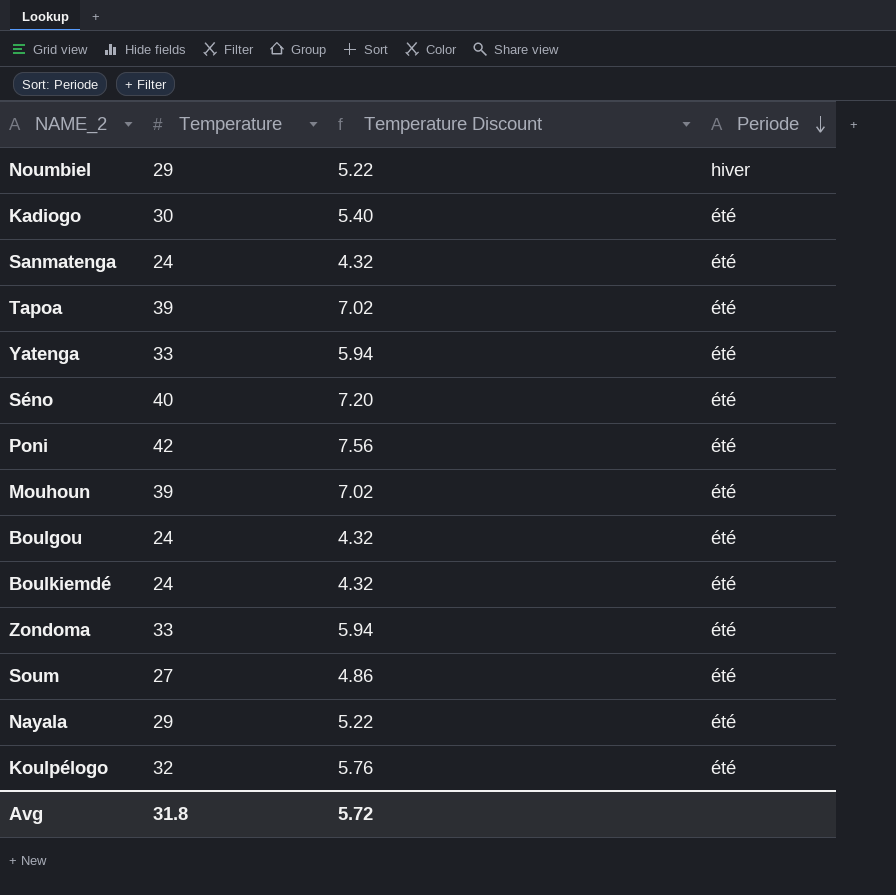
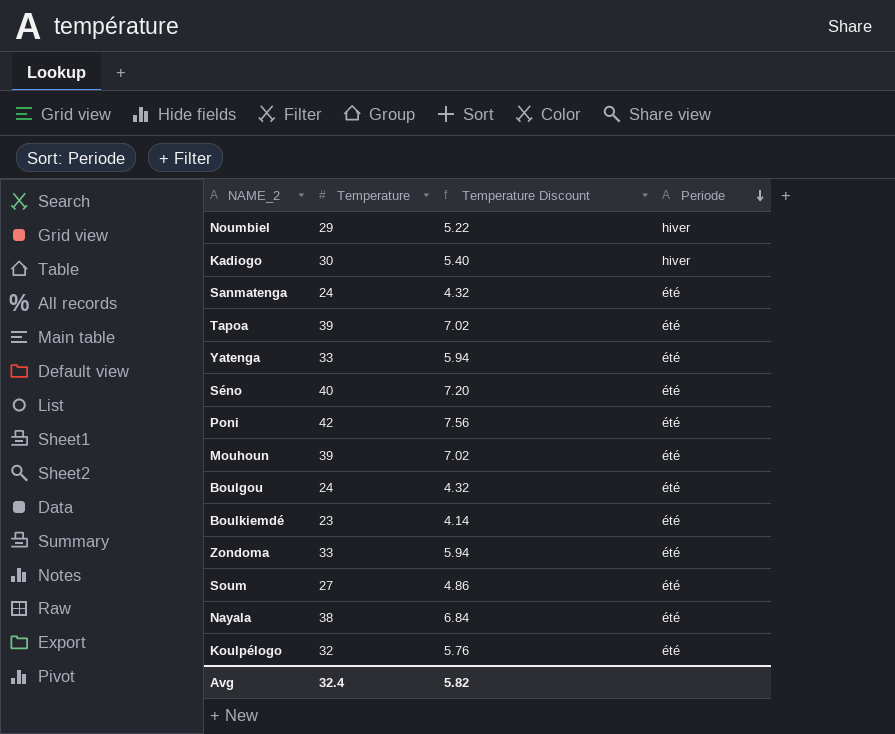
Kadiogo | Periode: été -> hiver
Boulkiemdé | Temperature: 24 -> 23
Boulkiemdé | Temperature Discount: 4.32 -> 4.14
Nayala | Temperature: 29 -> 38
Nayala | Temperature Discount: 5.22 -> 6.84
Avg | Temperature: 31.8 -> 32.4
Avg | Temperature Discount: 5.72 -> 5.82

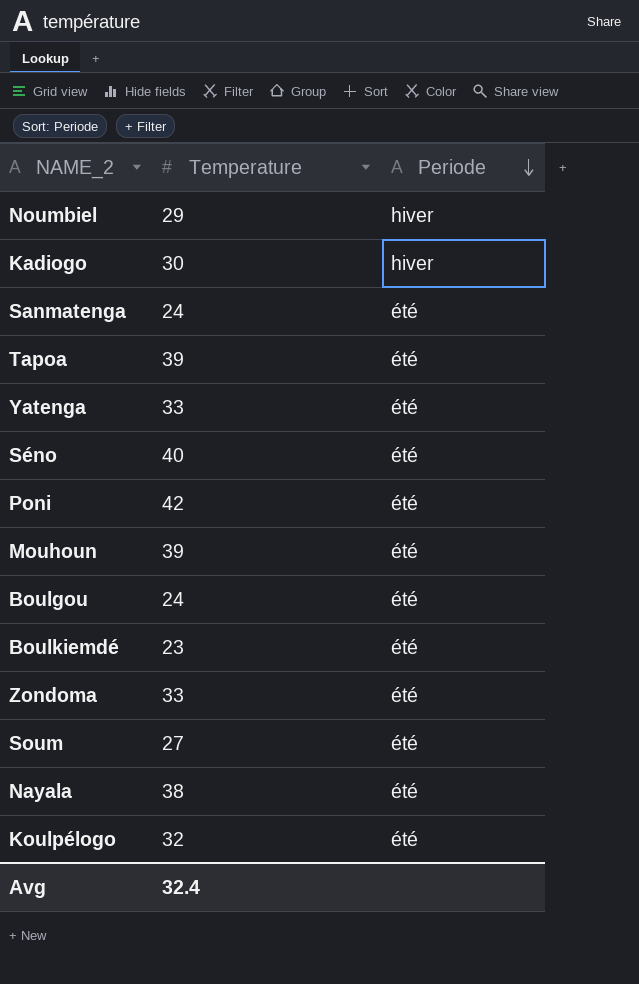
column Temperature Discount | formula: [Temperature] * 0.18 -> none

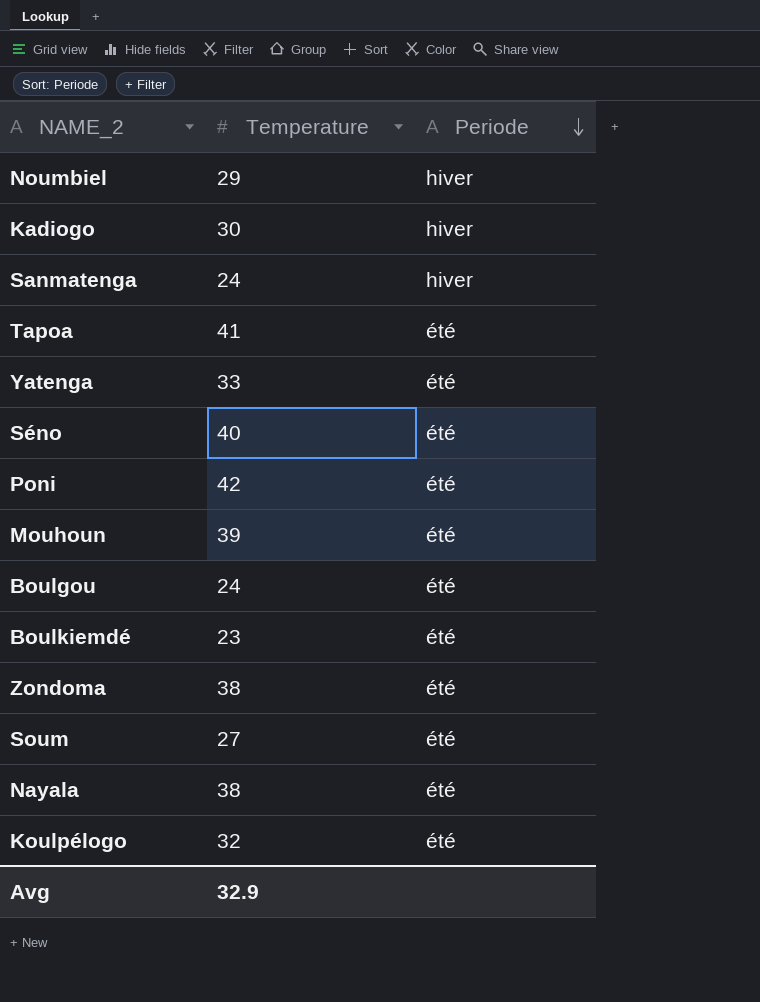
Sanmatenga | Periode: été -> hiver
Tapoa | Temperature: 39 -> 41
Zondoma | Temperature: 33 -> 38
Avg | Temperature: 32.4 -> 32.9

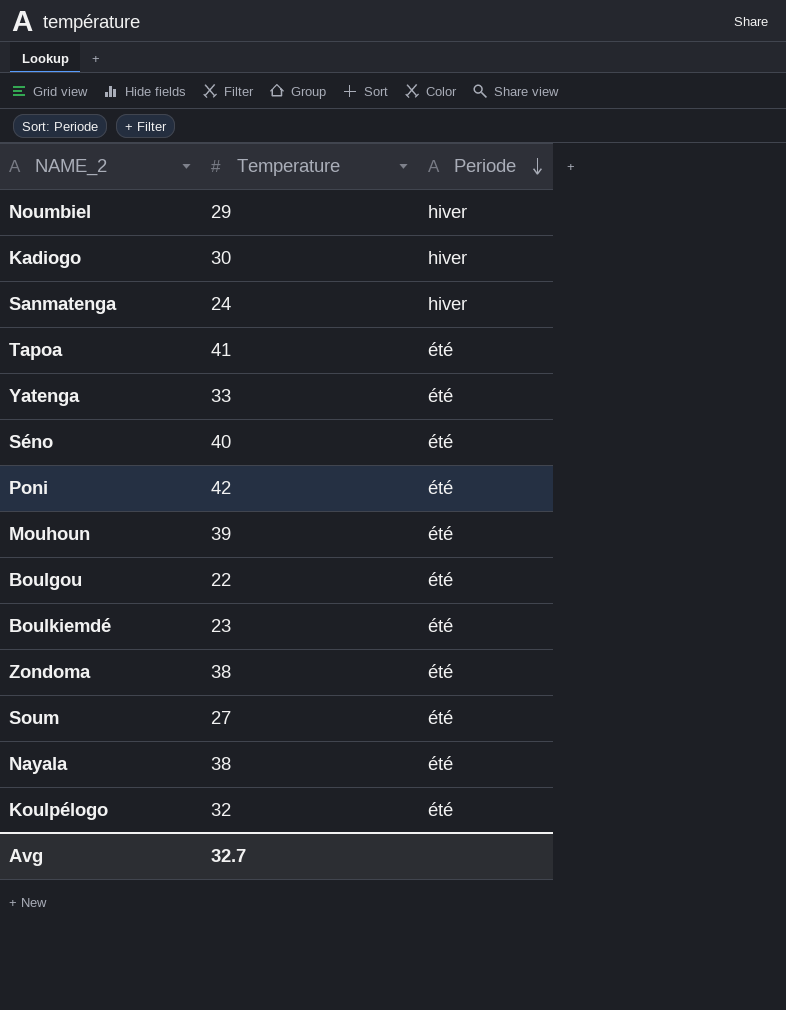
Boulgou | Temperature: 24 -> 22
Avg | Temperature: 32.9 -> 32.7

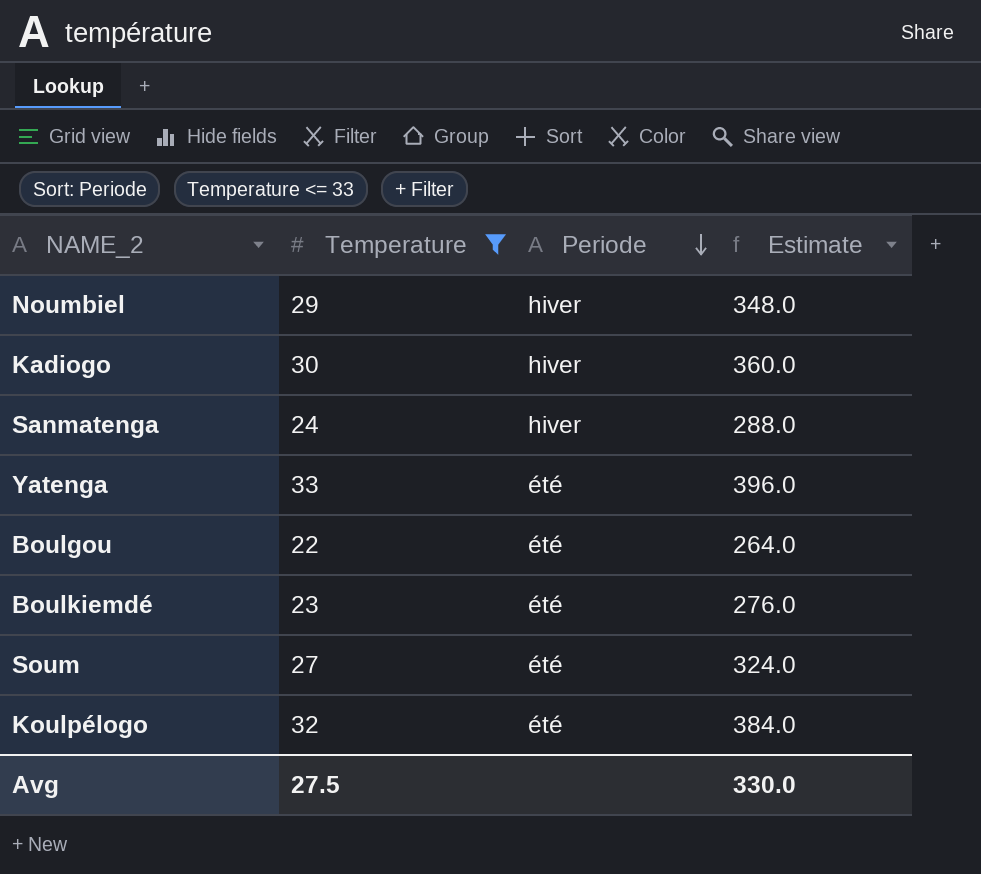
filter: none -> Temperature <= 33
column Estimate | formula: none -> [Temperature] * 12
Avg | Temperature: 32.7 -> 27.5

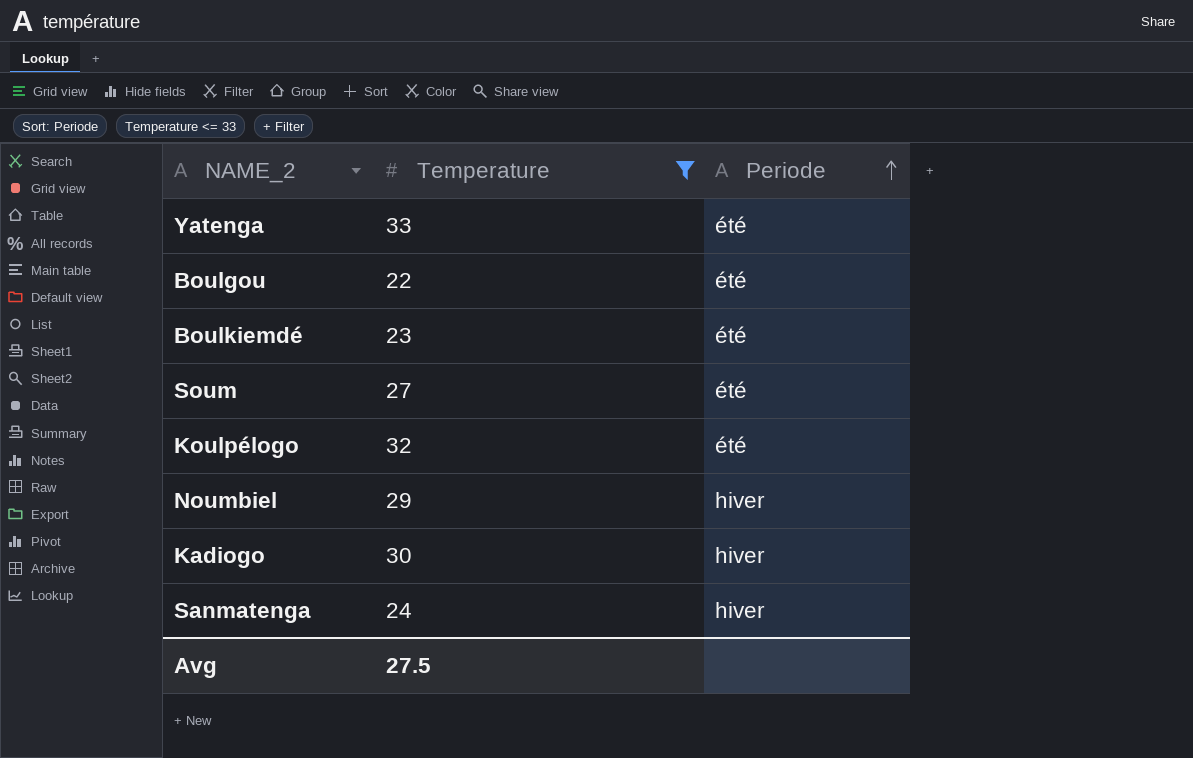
row order: Periode descending -> Periode ascending
column Estimate | formula: [Temperature] * 12 -> none

